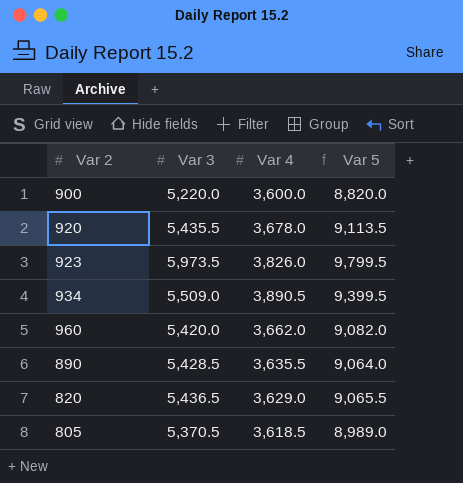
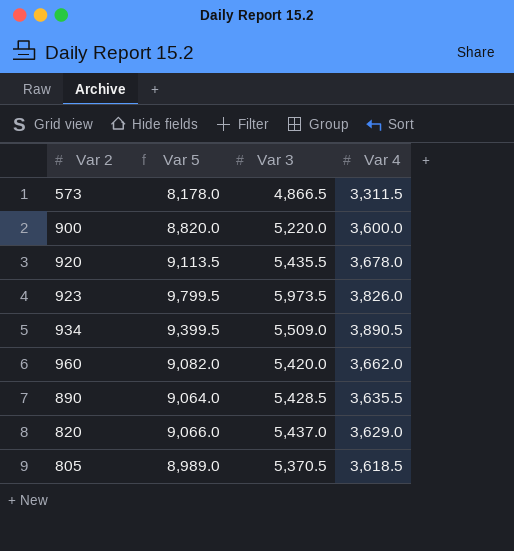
column Var 5 | position: 4 -> 2
row 573: none -> 8,178.0 | 4,866.5 | 3,311.5
820 | Var 5: 9,065.5 -> 9,066.0
820 | Var 3: 5,436.5 -> 5,437.0

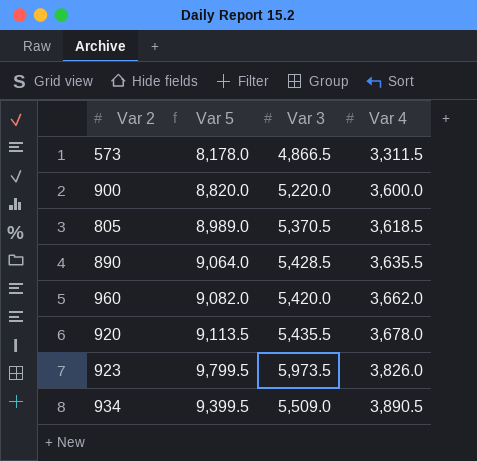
row order: none -> Var 4 ascending
row 820: 9,066.0 | 5,437.0 | 3,629.0 -> none

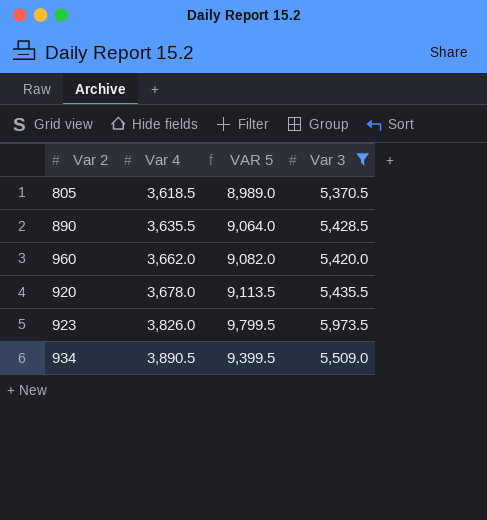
filter: none -> Var 3 >= 5,370.5
column Var 4 | position: 4 -> 2
column name: Var 5 -> VAR 5

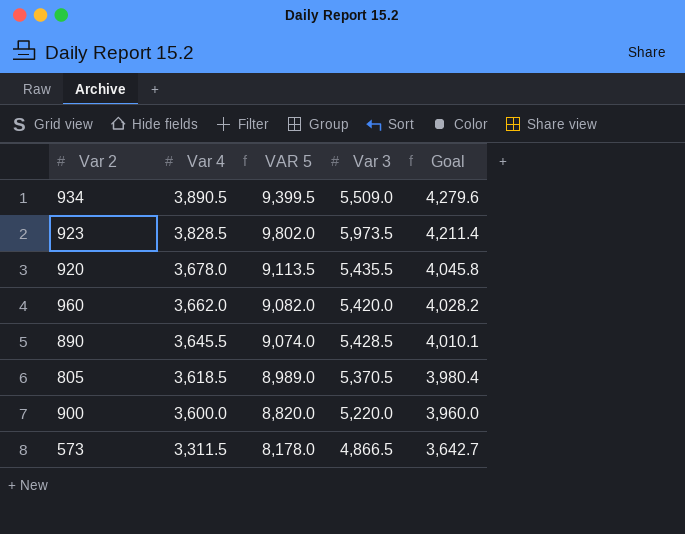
filter: Var 3 >= 5,370.5 -> none
row order: Var 4 ascending -> Var 4 descending
column Goal | formula: none -> [Var 4] * 1.1
923 | Var 4: 3,826.0 -> 3,828.5
923 | VAR 5: 9,799.5 -> 9,802.0
890 | Var 4: 3,635.5 -> 3,645.5
890 | VAR 5: 9,064.0 -> 9,074.0

